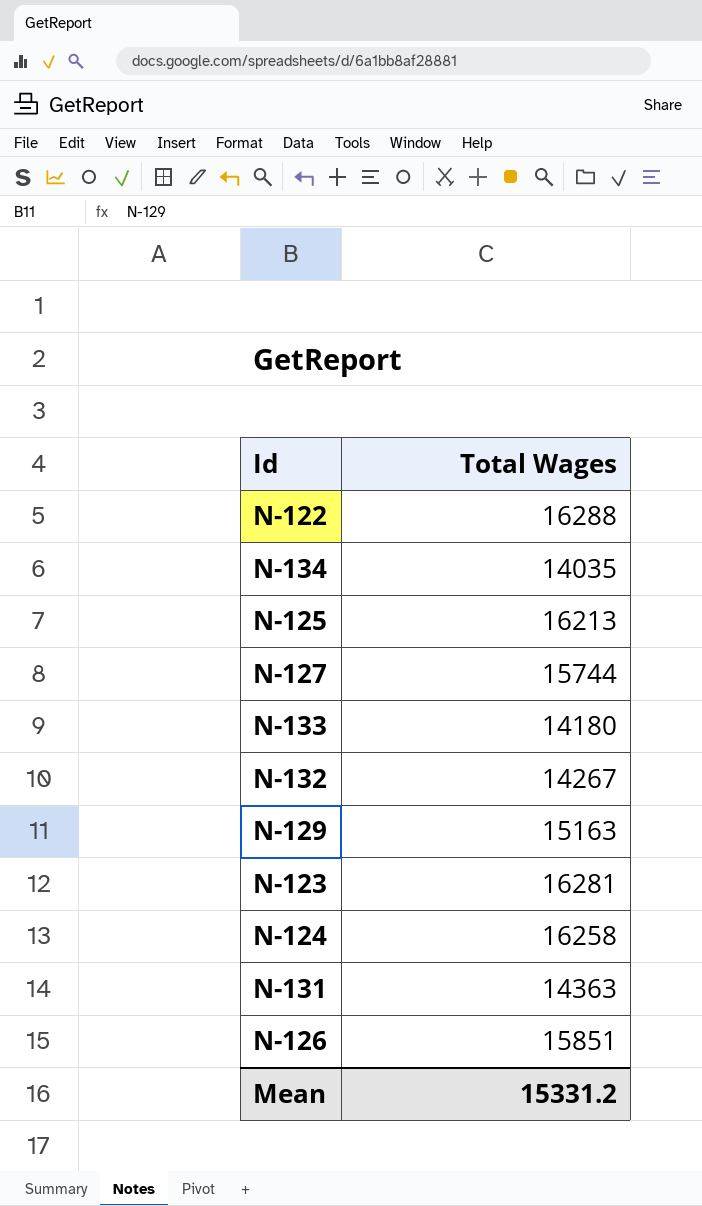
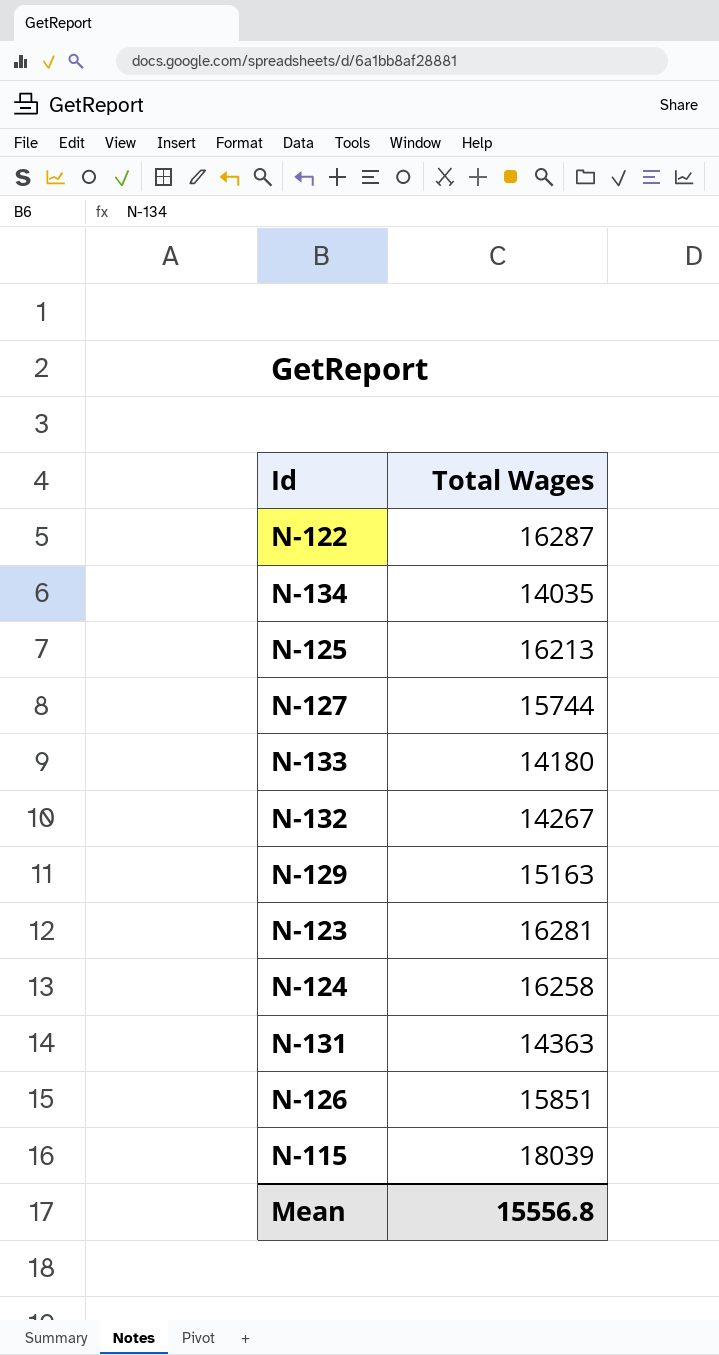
N-122 | Total Wages: 16288 -> 16287
row N-115: none -> 18039
Mean | Total Wages: 15331.2 -> 15556.8

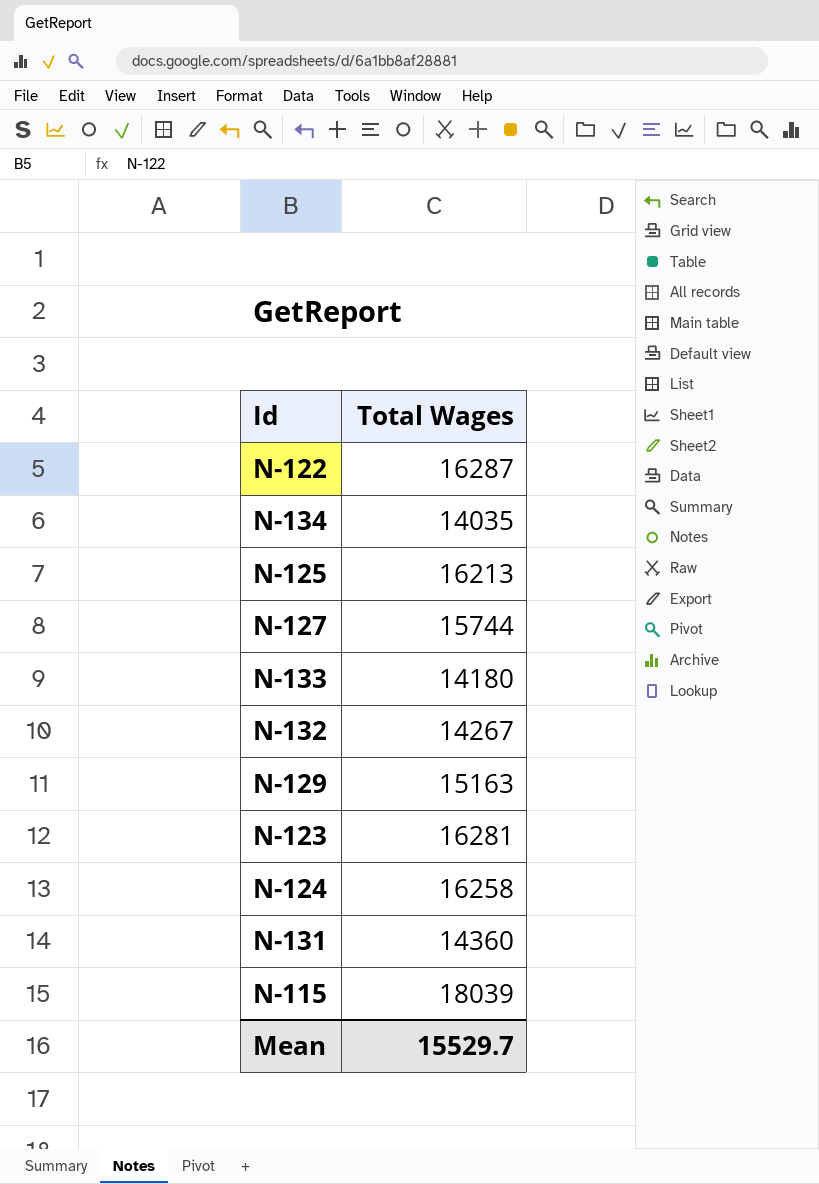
row N-126: 15851 -> none
N-131 | Total Wages: 14363 -> 14360
Mean | Total Wages: 15556.8 -> 15529.7

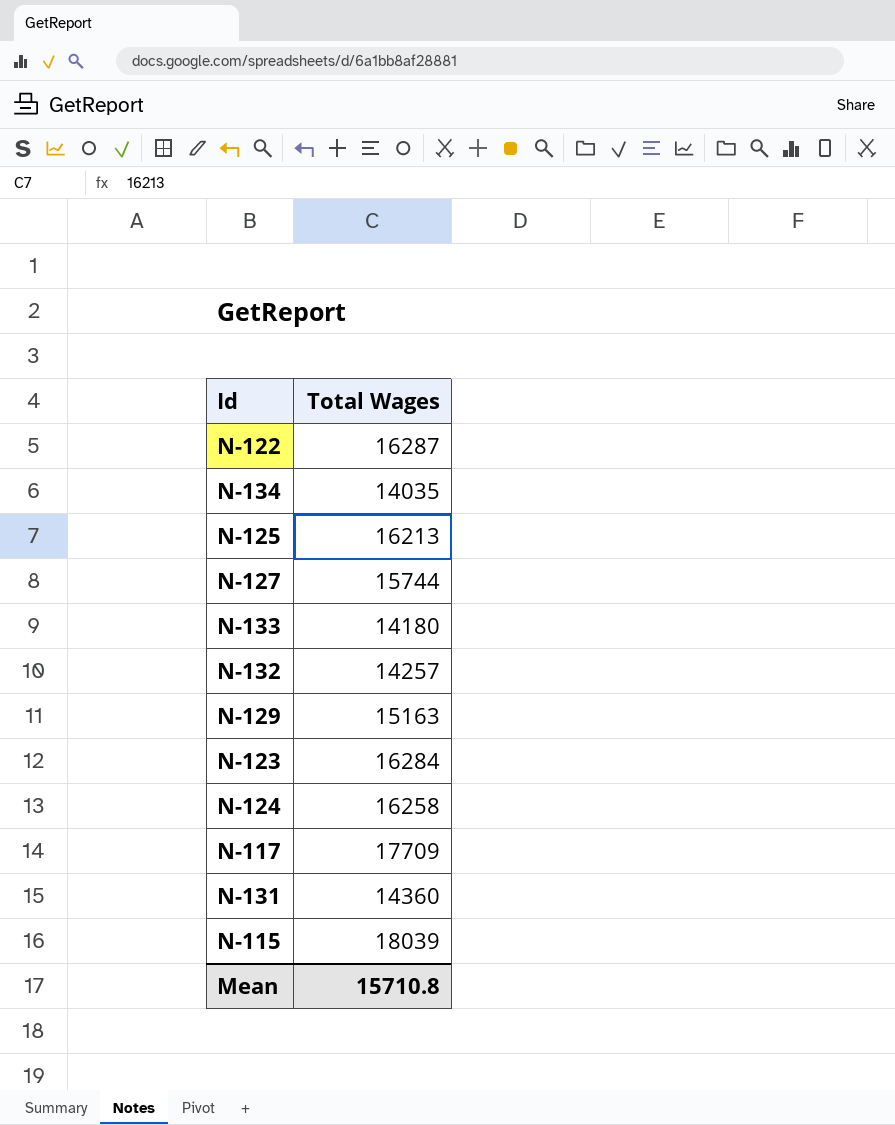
N-132 | Total Wages: 14267 -> 14257
N-123 | Total Wages: 16281 -> 16284
row N-117: none -> 17709
Mean | Total Wages: 15529.7 -> 15710.8

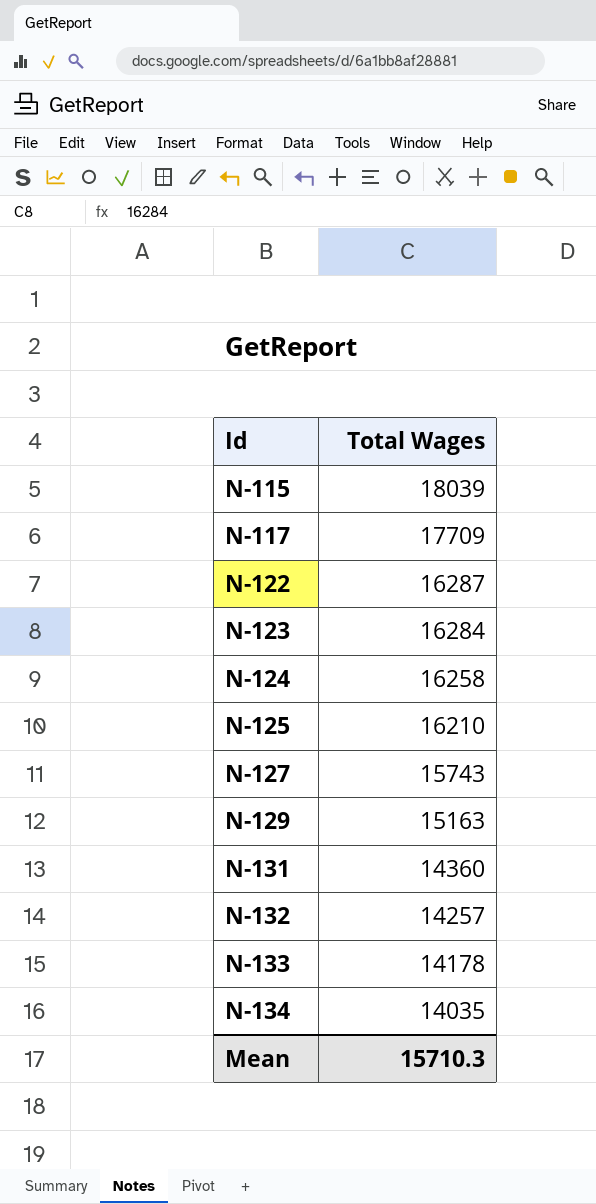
row order: none -> Id ascending
N-125 | Total Wages: 16213 -> 16210
N-127 | Total Wages: 15744 -> 15743
N-133 | Total Wages: 14180 -> 14178
Mean | Total Wages: 15710.8 -> 15710.3

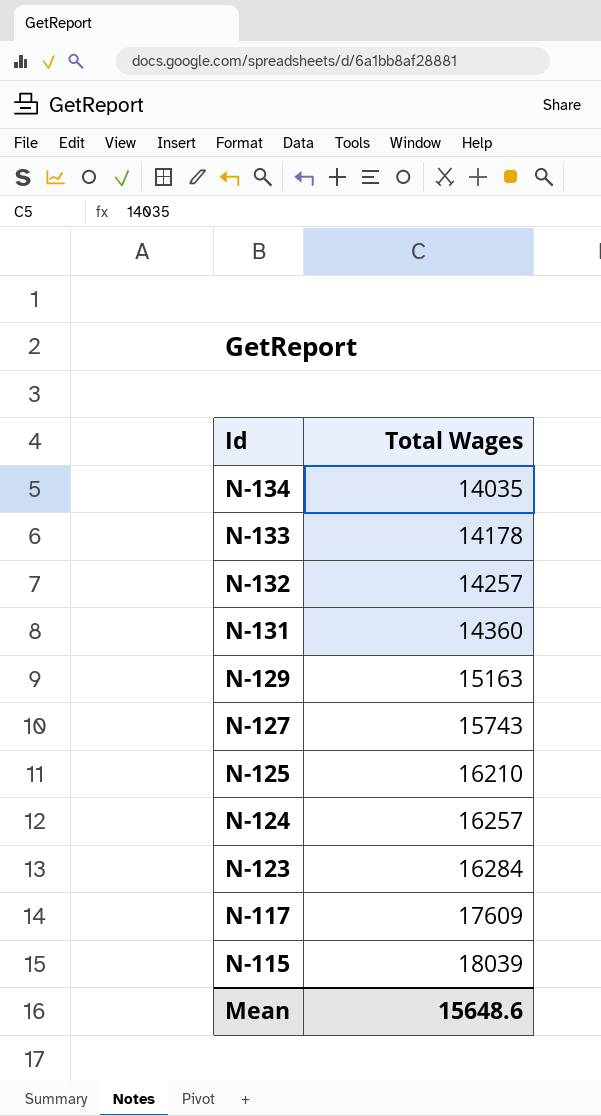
row order: Id ascending -> Id descending
row N-122: 16287 -> none
N-124 | Total Wages: 16258 -> 16257
N-117 | Total Wages: 17709 -> 17609
Mean | Total Wages: 15710.3 -> 15648.6

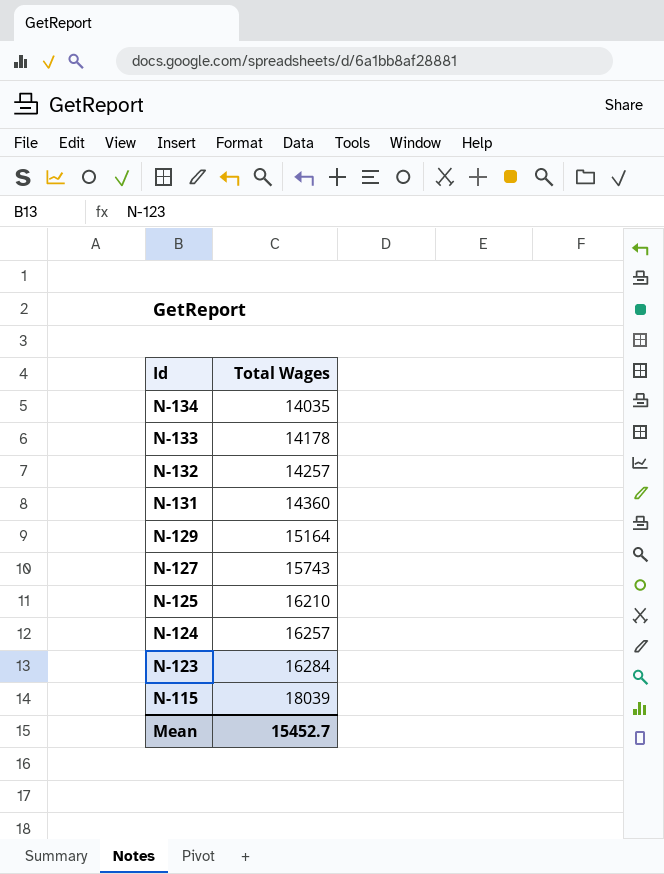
row N-117: 17609 -> none
N-129 | Total Wages: 15163 -> 15164
Mean | Total Wages: 15648.6 -> 15452.7

